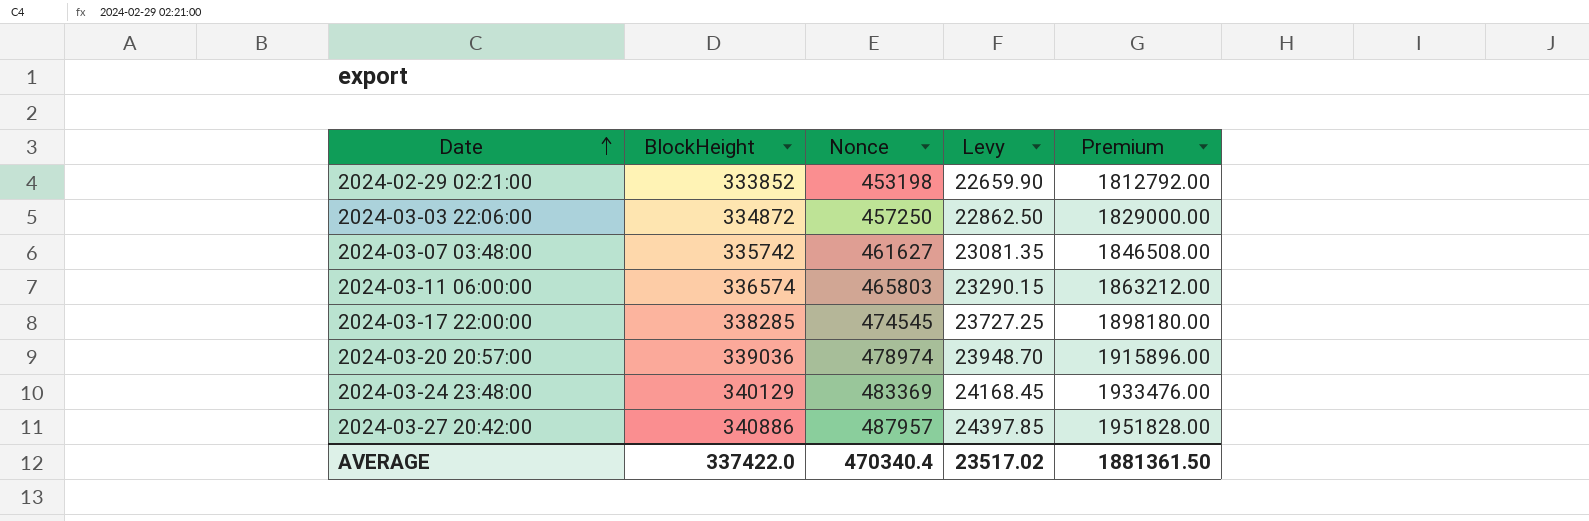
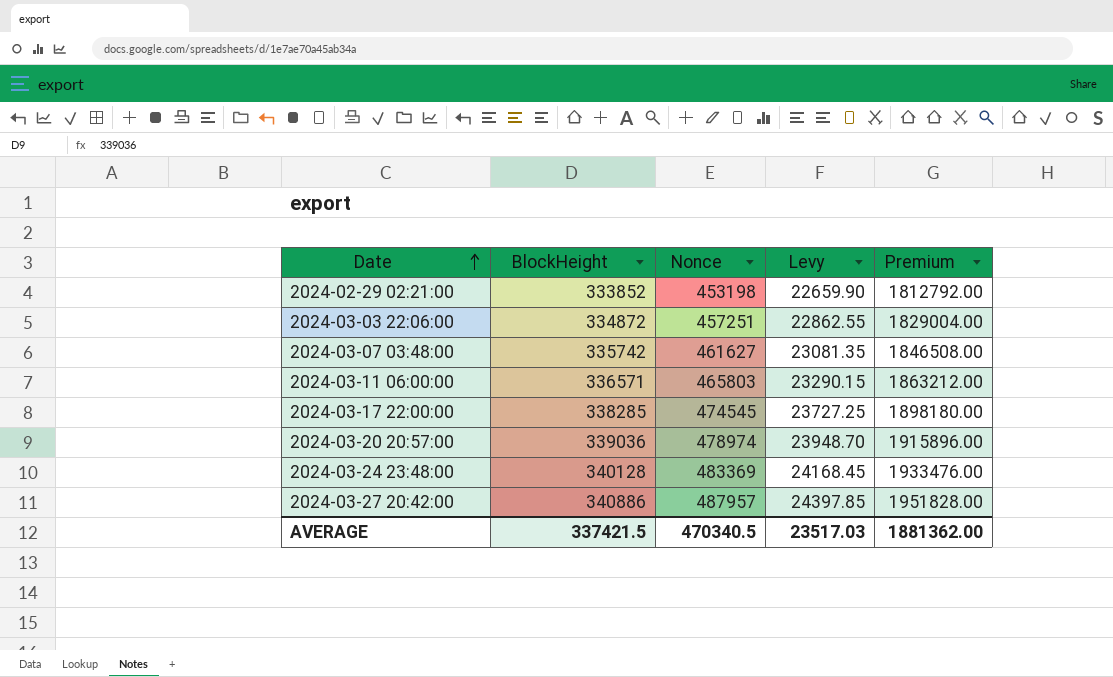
2024-03-03 22:06:00 | Nonce: 457250 -> 457251
2024-03-03 22:06:00 | Levy: 22862.50 -> 22862.55
2024-03-03 22:06:00 | Premium: 1829000.00 -> 1829004.00
2024-03-11 06:00:00 | BlockHeight: 336574 -> 336571
2024-03-24 23:48:00 | BlockHeight: 340129 -> 340128
AVERAGE | BlockHeight: 337422.0 -> 337421.5
AVERAGE | Nonce: 470340.4 -> 470340.5
AVERAGE | Levy: 23517.02 -> 23517.03
AVERAGE | Premium: 1881361.50 -> 1881362.00

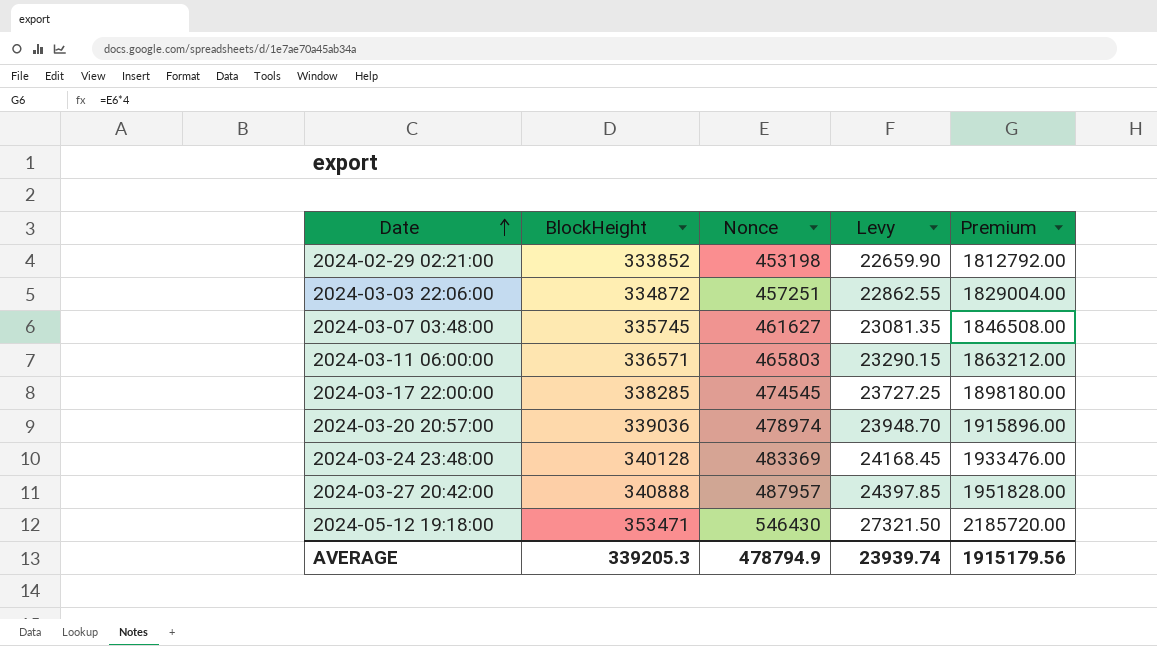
2024-03-07 03:48:00 | BlockHeight: 335742 -> 335745
2024-03-27 20:42:00 | BlockHeight: 340886 -> 340888
row 2024-05-12 19:18:00: none -> 353471 | 546430 | 27321.50 | 2185720.00
AVERAGE | BlockHeight: 337421.5 -> 339205.3
AVERAGE | Nonce: 470340.5 -> 478794.9
AVERAGE | Levy: 23517.03 -> 23939.74
AVERAGE | Premium: 1881362.00 -> 1915179.56

